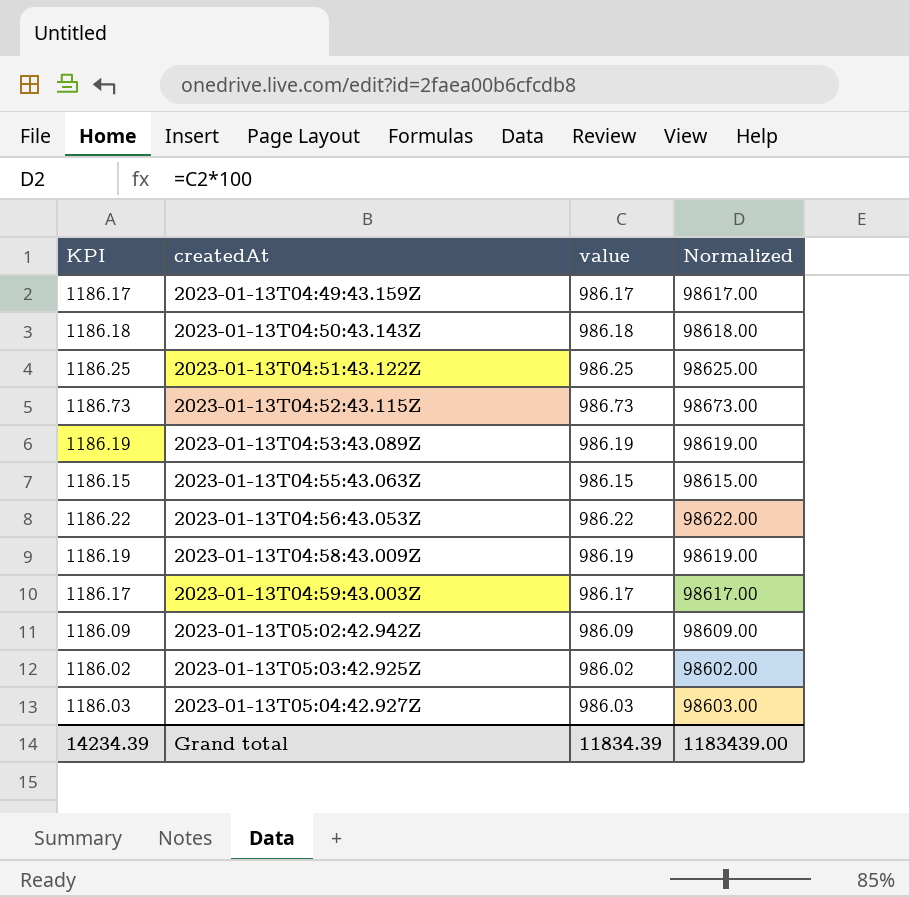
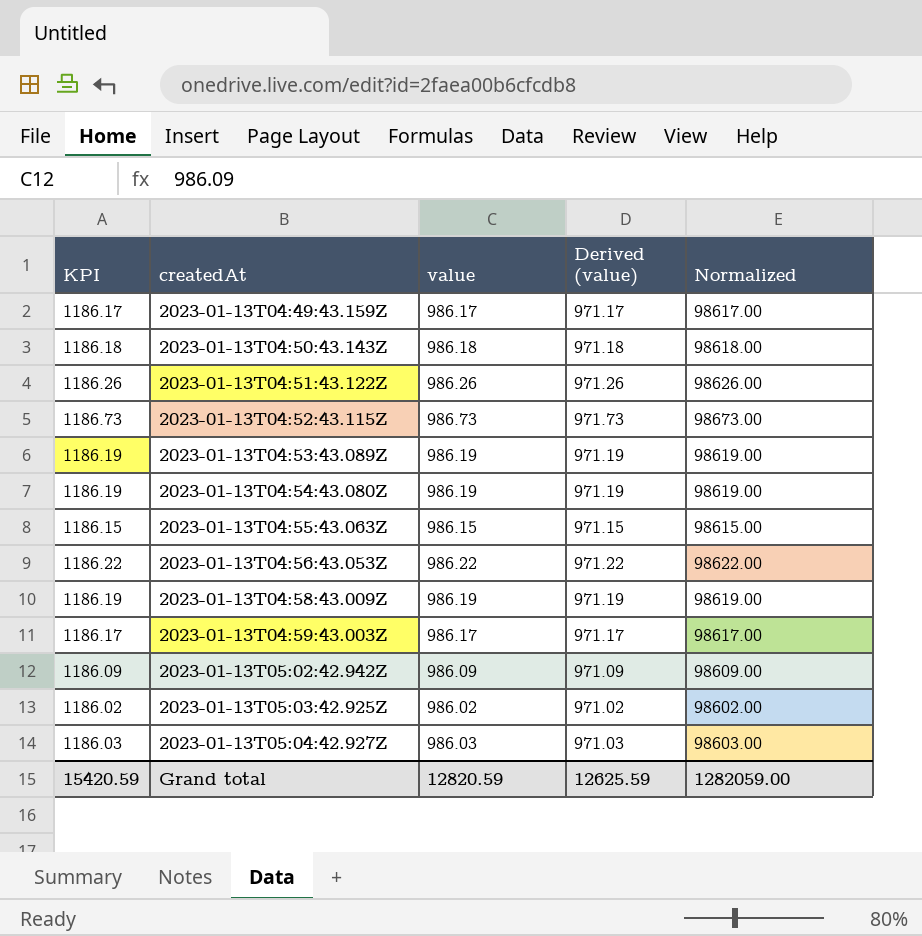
column Derived (value) | formula: none -> [value] - 15
2023-01-13T04:51:43.122Z | KPI: 1186.25 -> 1186.26
2023-01-13T04:51:43.122Z | value: 986.25 -> 986.26
2023-01-13T04:51:43.122Z | Normalized: 98625.00 -> 98626.00
row 2023-01-13T04:54:43.080Z: none -> 1186.19 | 986.19 | 971.19 | 98619.00
Grand total | KPI: 14234.39 -> 15420.59
Grand total | value: 11834.39 -> 12820.59
Grand total | Normalized: 1183439.00 -> 1282059.00

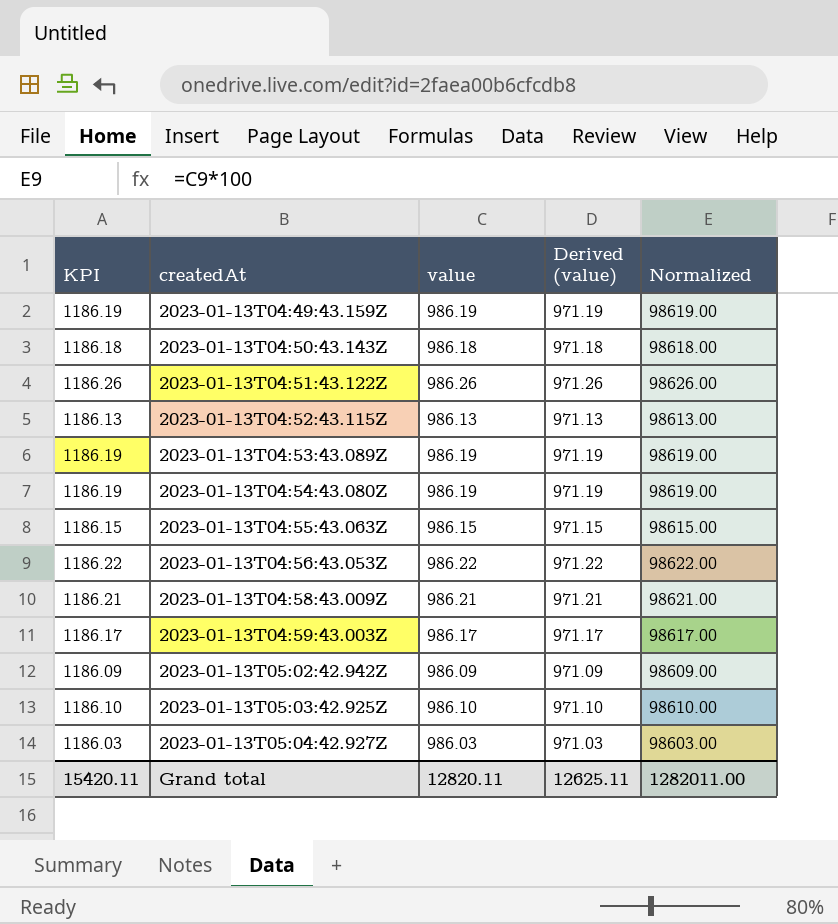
2023-01-13T04:49:43.159Z | KPI: 1186.17 -> 1186.19
2023-01-13T04:49:43.159Z | value: 986.17 -> 986.19
2023-01-13T04:49:43.159Z | Derived (value): 971.17 -> 971.19
2023-01-13T04:49:43.159Z | Normalized: 98617.00 -> 98619.00
2023-01-13T04:52:43.115Z | KPI: 1186.73 -> 1186.13
2023-01-13T04:52:43.115Z | value: 986.73 -> 986.13
2023-01-13T04:52:43.115Z | Derived (value): 971.73 -> 971.13
2023-01-13T04:52:43.115Z | Normalized: 98673.00 -> 98613.00
2023-01-13T04:58:43.009Z | KPI: 1186.19 -> 1186.21
2023-01-13T04:58:43.009Z | value: 986.19 -> 986.21
2023-01-13T04:58:43.009Z | Derived (value): 971.19 -> 971.21
2023-01-13T04:58:43.009Z | Normalized: 98619.00 -> 98621.00
2023-01-13T05:03:42.925Z | KPI: 1186.02 -> 1186.10
2023-01-13T05:03:42.925Z | value: 986.02 -> 986.10
2023-01-13T05:03:42.925Z | Derived (value): 971.02 -> 971.10
2023-01-13T05:03:42.925Z | Normalized: 98602.00 -> 98610.00
Grand total | KPI: 15420.59 -> 15420.11
Grand total | value: 12820.59 -> 12820.11
Grand total | Derived (value): 12625.59 -> 12625.11
Grand total | Normalized: 1282059.00 -> 1282011.00

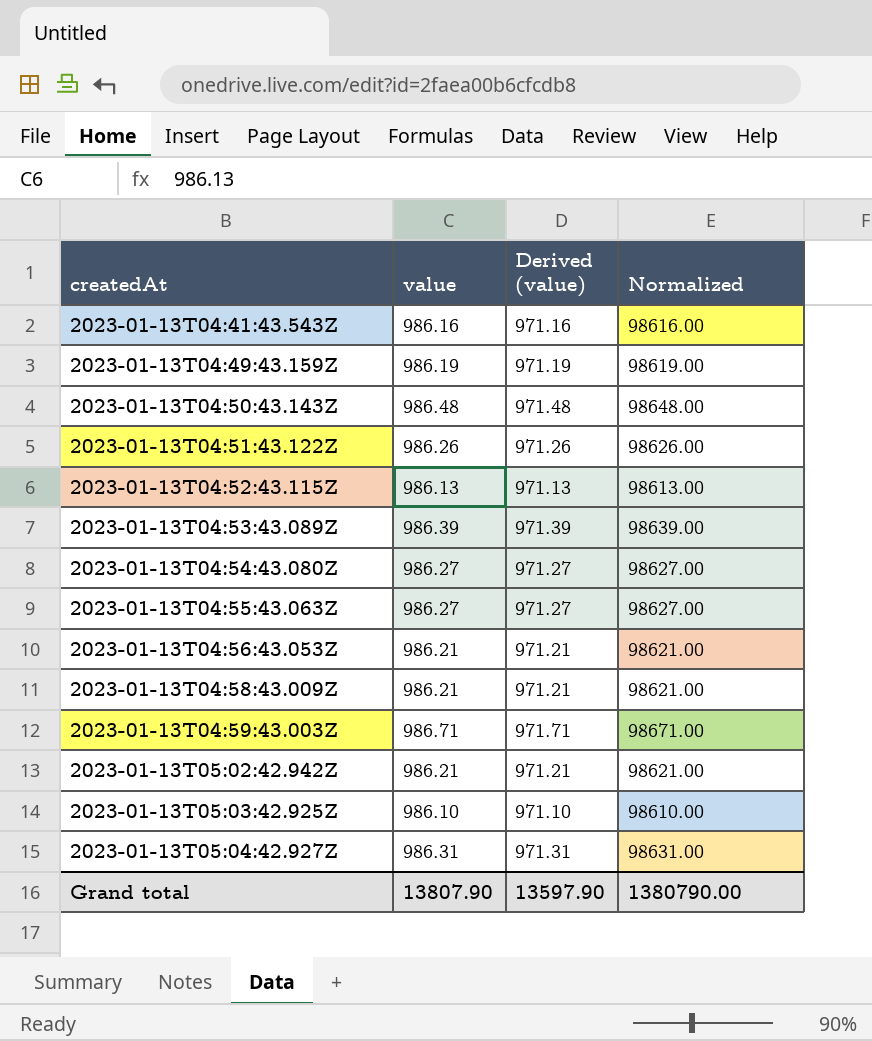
column KPI | formula: [value] + 200 -> none
row 2023-01-13T04:41:43.543Z: none -> 986.16 | 971.16 | 98616.00
2023-01-13T04:50:43.143Z | value: 986.18 -> 986.48
2023-01-13T04:50:43.143Z | Derived (value): 971.18 -> 971.48
2023-01-13T04:50:43.143Z | Normalized: 98618.00 -> 98648.00
2023-01-13T04:53:43.089Z | value: 986.19 -> 986.39
2023-01-13T04:53:43.089Z | Derived (value): 971.19 -> 971.39
2023-01-13T04:53:43.089Z | Normalized: 98619.00 -> 98639.00
2023-01-13T04:54:43.080Z | value: 986.19 -> 986.27
2023-01-13T04:54:43.080Z | Derived (value): 971.19 -> 971.27
2023-01-13T04:54:43.080Z | Normalized: 98619.00 -> 98627.00
2023-01-13T04:55:43.063Z | value: 986.15 -> 986.27
2023-01-13T04:55:43.063Z | Derived (value): 971.15 -> 971.27
2023-01-13T04:55:43.063Z | Normalized: 98615.00 -> 98627.00
2023-01-13T04:56:43.053Z | value: 986.22 -> 986.21
2023-01-13T04:56:43.053Z | Derived (value): 971.22 -> 971.21
2023-01-13T04:56:43.053Z | Normalized: 98622.00 -> 98621.00
2023-01-13T04:59:43.003Z | value: 986.17 -> 986.71
2023-01-13T04:59:43.003Z | Derived (value): 971.17 -> 971.71
2023-01-13T04:59:43.003Z | Normalized: 98617.00 -> 98671.00
2023-01-13T05:02:42.942Z | value: 986.09 -> 986.21
2023-01-13T05:02:42.942Z | Derived (value): 971.09 -> 971.21
2023-01-13T05:02:42.942Z | Normalized: 98609.00 -> 98621.00
2023-01-13T05:04:42.927Z | value: 986.03 -> 986.31
2023-01-13T05:04:42.927Z | Derived (value): 971.03 -> 971.31
2023-01-13T05:04:42.927Z | Normalized: 98603.00 -> 98631.00
Grand total | value: 12820.11 -> 13807.90
Grand total | Derived (value): 12625.11 -> 13597.90
Grand total | Normalized: 1282011.00 -> 1380790.00

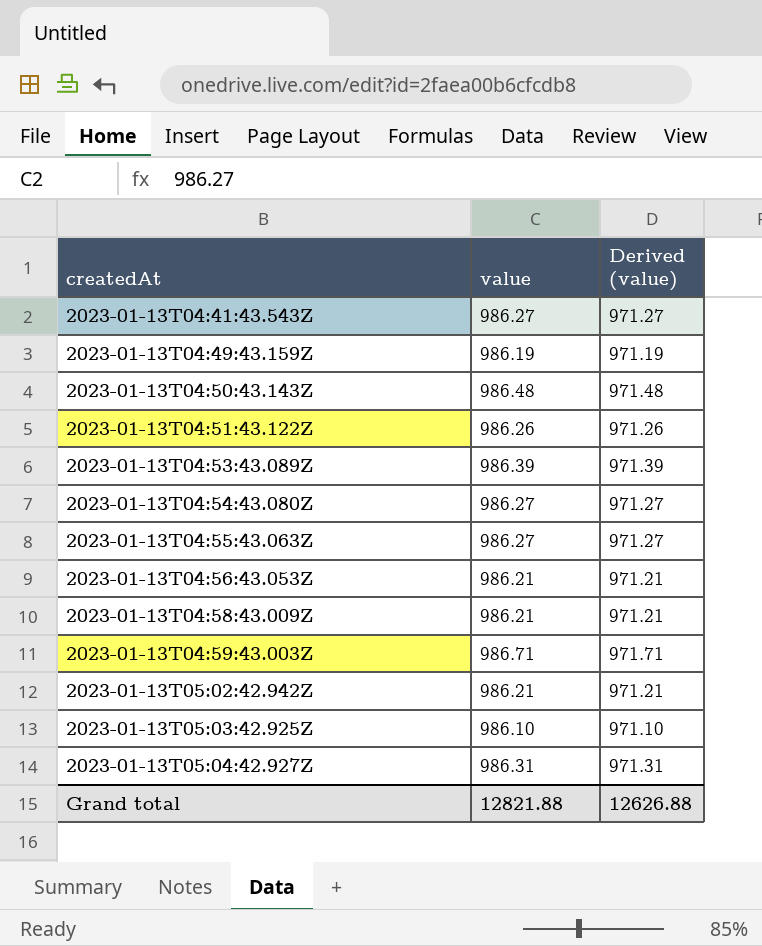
column Normalized | formula: [value] * 100 -> none
row 2023-01-13T04:52:43.115Z: 986.13 | 971.13 | 98613.00 -> none
2023-01-13T04:41:43.543Z | value: 986.16 -> 986.27
2023-01-13T04:41:43.543Z | Derived (value): 971.16 -> 971.27
Grand total | value: 13807.90 -> 12821.88
Grand total | Derived (value): 13597.90 -> 12626.88

